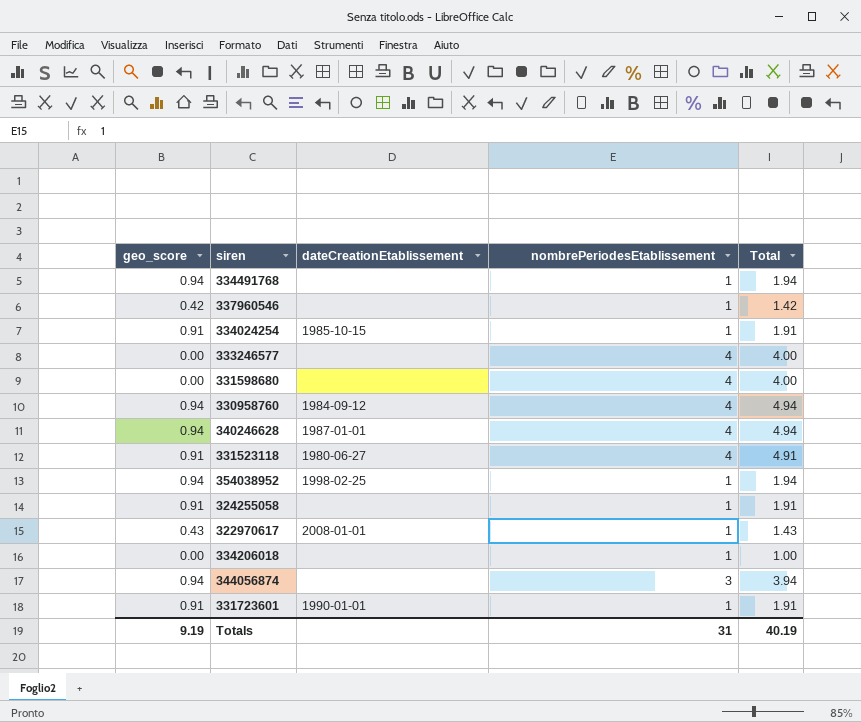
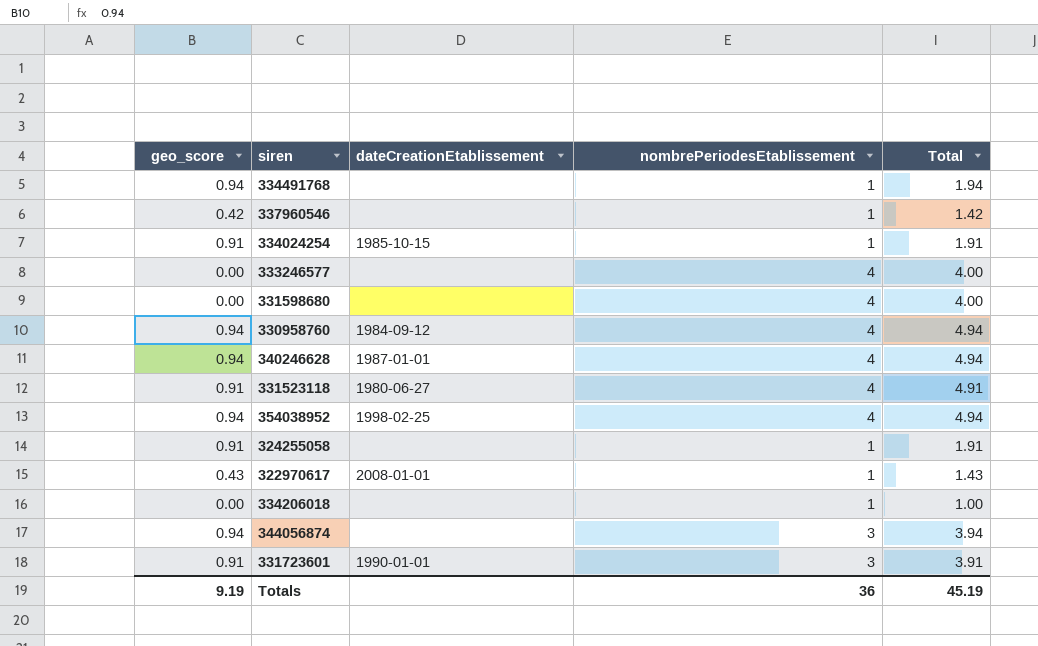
354038952 | nombrePeriodesEtablissement: 1 -> 4
354038952 | Total: 1.94 -> 4.94
331723601 | nombrePeriodesEtablissement: 1 -> 3
331723601 | Total: 1.91 -> 3.91
Totals | nombrePeriodesEtablissement: 31 -> 36
Totals | Total: 40.19 -> 45.19

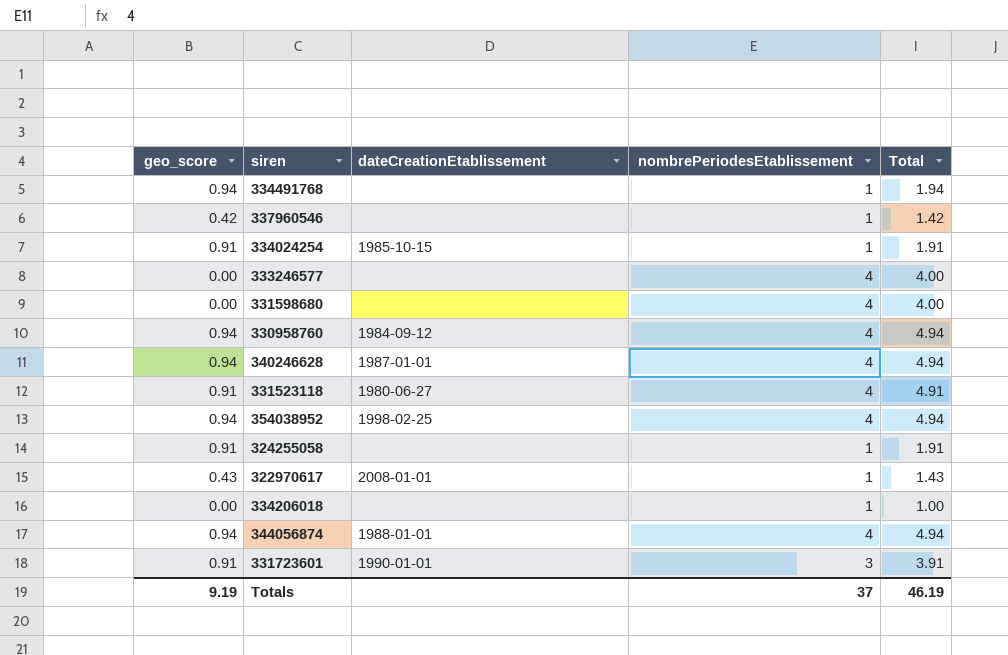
344056874 | dateCreationEtablissement: none -> 1988-01-01
344056874 | nombrePeriodesEtablissement: 3 -> 4
344056874 | Total: 3.94 -> 4.94
Totals | nombrePeriodesEtablissement: 36 -> 37
Totals | Total: 45.19 -> 46.19

